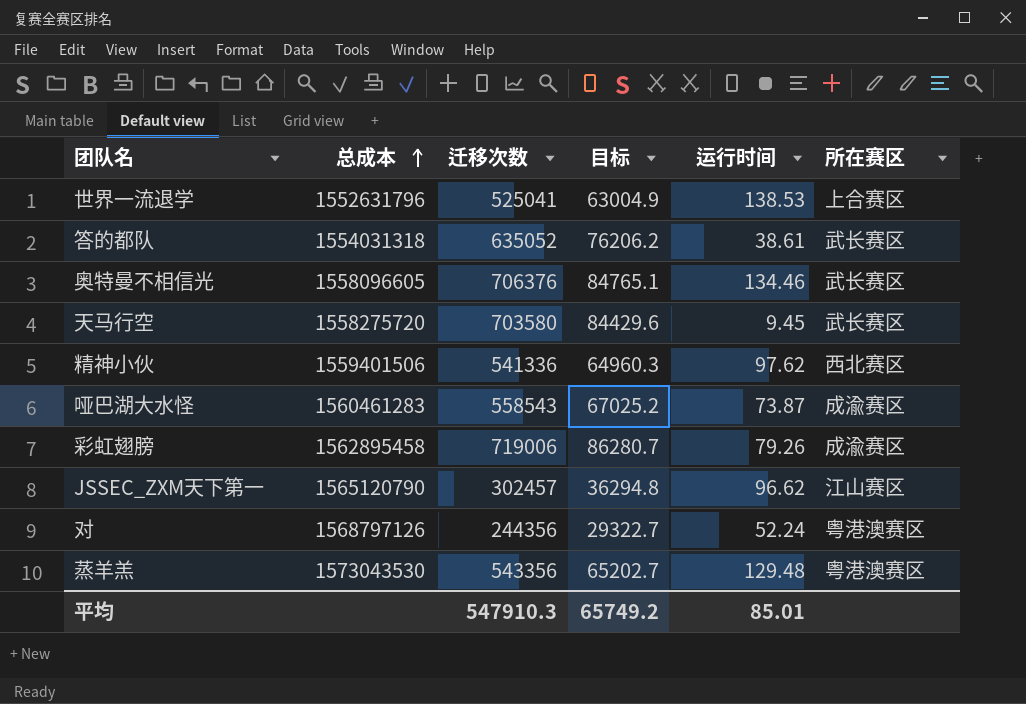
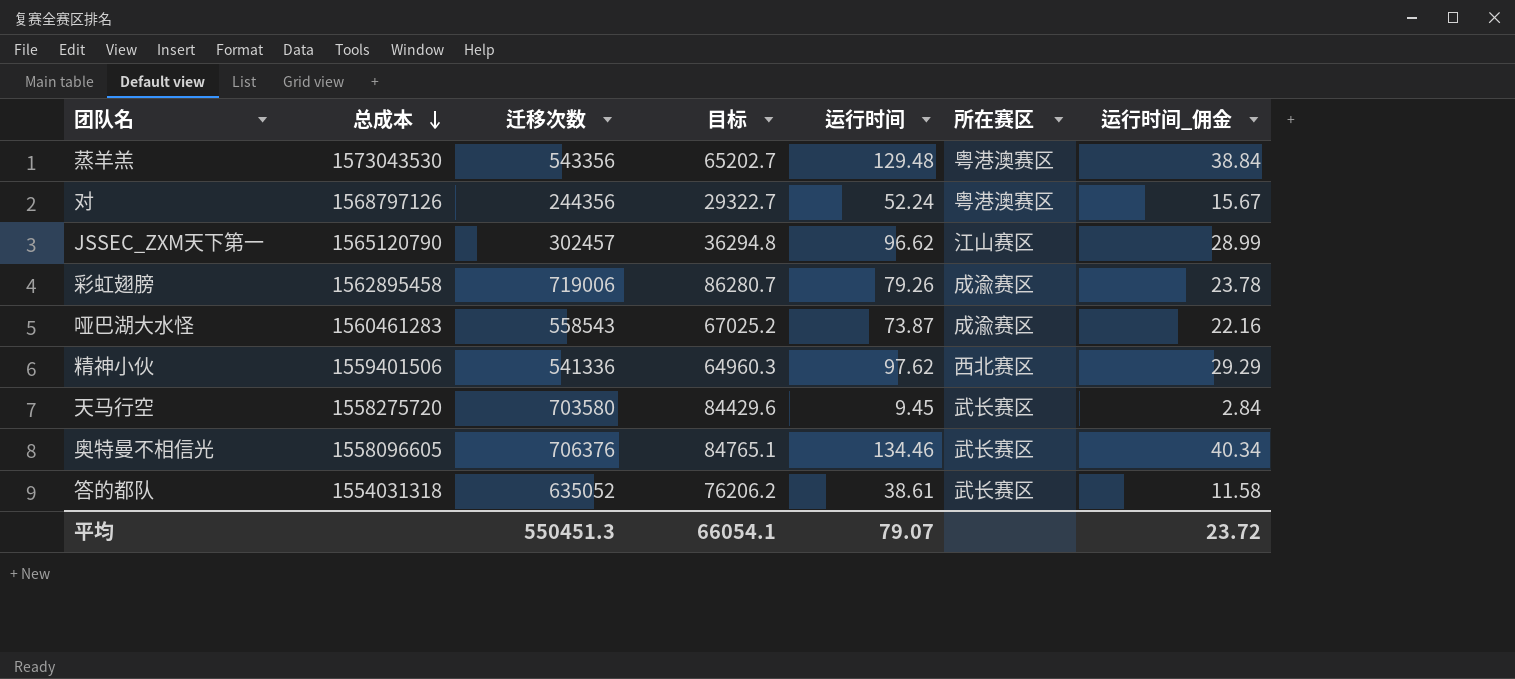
row order: 总成本 ascending -> 总成本 descending
column 运行时间_佣金 | formula: none -> [运行时间] * 0.3
row 世界一流退学: 1552631796 | 525041 | 63004.9 | 138.53 | 上合赛区 -> none
平均 | 迁移次数: 547910.3 -> 550451.3
平均 | 目标: 65749.2 -> 66054.1
平均 | 运行时间: 85.01 -> 79.07

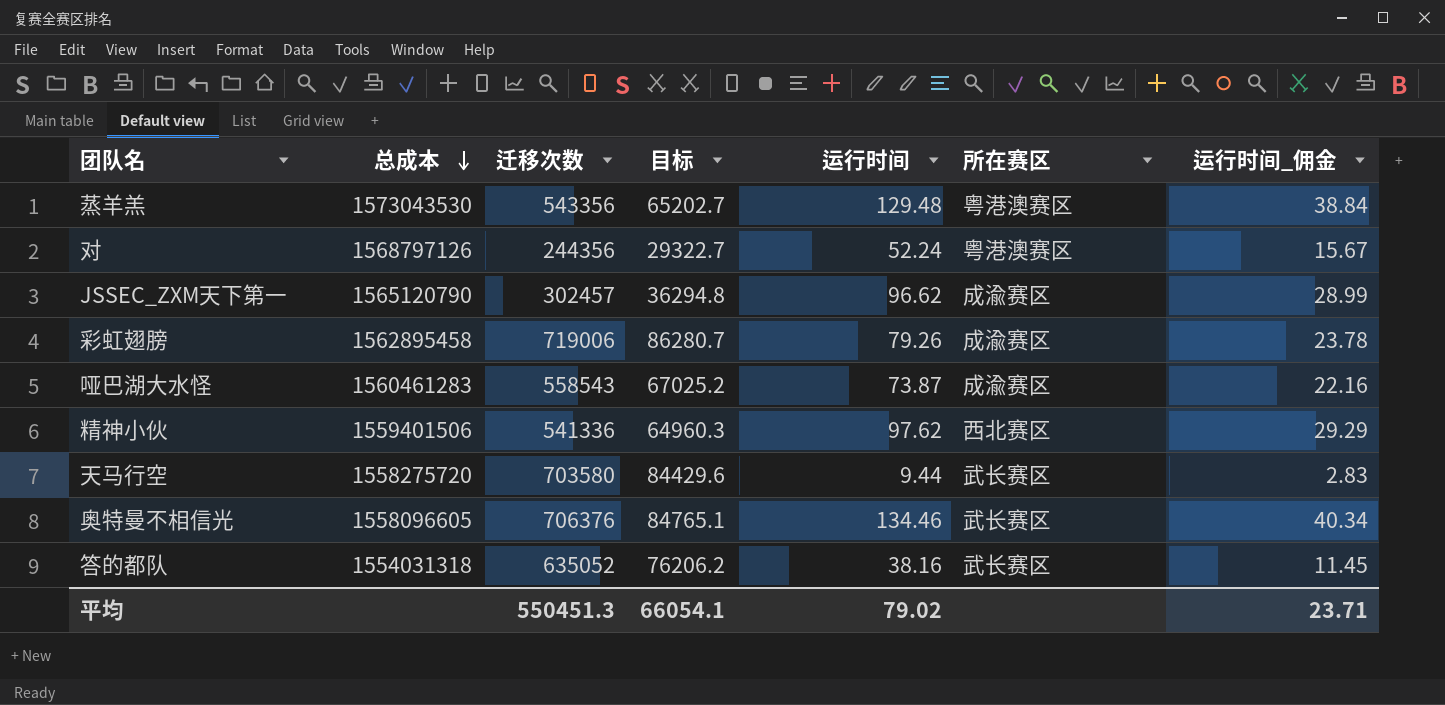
JSSEC_ZXM天下第一 | 所在赛区: 江山赛区 -> 成渝赛区
天马行空 | 运行时间: 9.45 -> 9.44
天马行空 | 运行时间_佣金: 2.84 -> 2.83
答的都队 | 运行时间: 38.61 -> 38.16
答的都队 | 运行时间_佣金: 11.58 -> 11.45
平均 | 运行时间: 79.07 -> 79.02
平均 | 运行时间_佣金: 23.72 -> 23.71

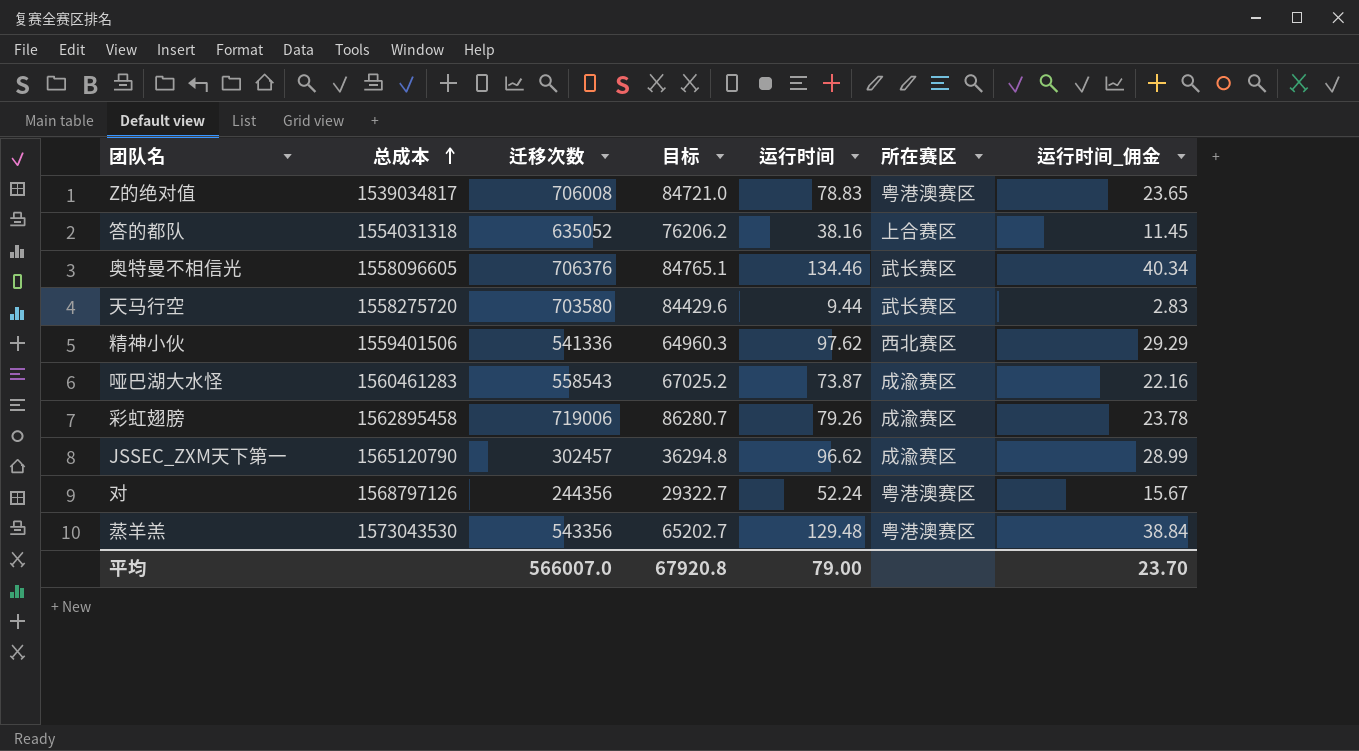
row order: 总成本 descending -> 总成本 ascending
row Z的绝对值: none -> 1539034817 | 706008 | 84721.0 | 78.83 | 粤港澳赛区 | 23.65
答的都队 | 所在赛区: 武长赛区 -> 上合赛区
平均 | 迁移次数: 550451.3 -> 566007.0
平均 | 目标: 66054.1 -> 67920.8
平均 | 运行时间: 79.02 -> 79.00
平均 | 运行时间_佣金: 23.71 -> 23.70

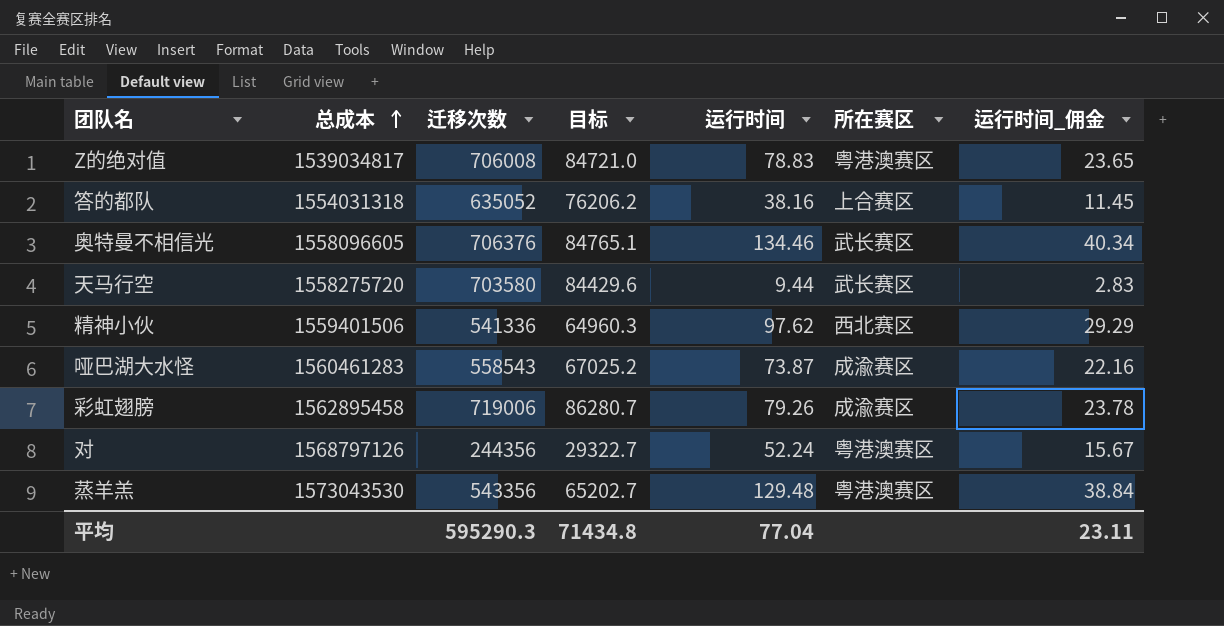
row JSSEC_ZXM天下第一: 1565120790 | 302457 | 36294.8 | 96.62 | 成渝赛区 | 28.99 -> none
平均 | 迁移次数: 566007.0 -> 595290.3
平均 | 目标: 67920.8 -> 71434.8
平均 | 运行时间: 79.00 -> 77.04
平均 | 运行时间_佣金: 23.70 -> 23.11

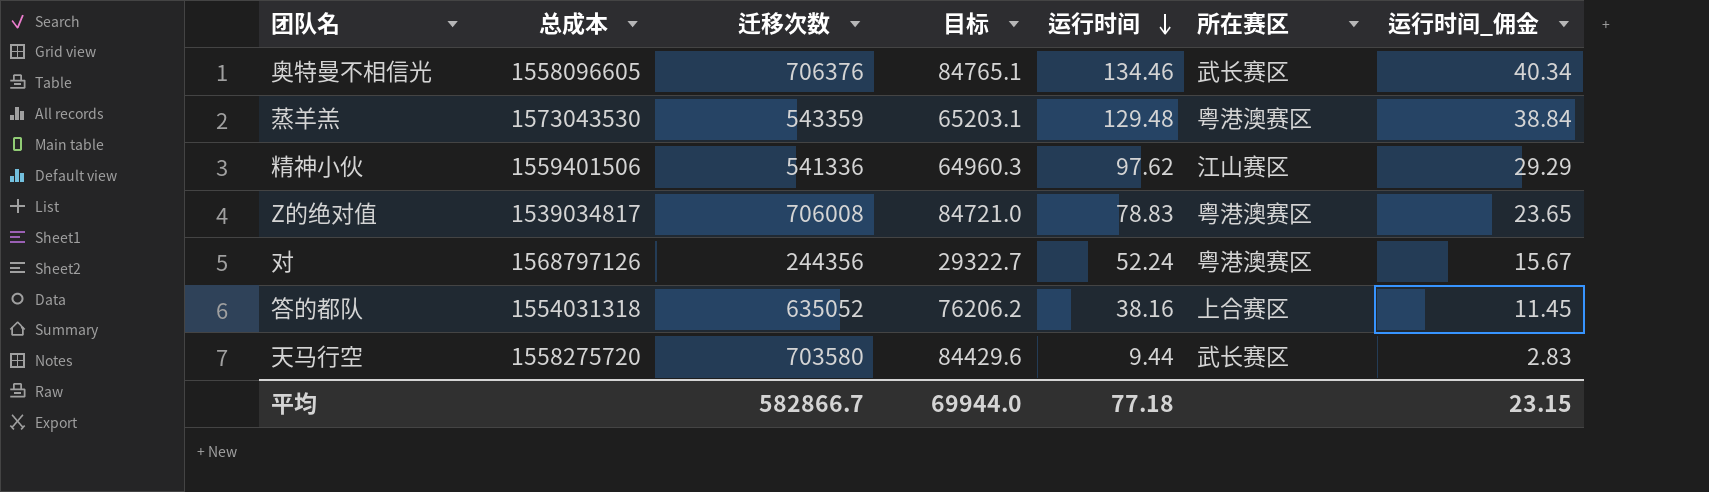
row order: 总成本 ascending -> 运行时间 descending
row 哑巴湖大水怪: 1560461283 | 558543 | 67025.2 | 73.87 | 成渝赛区 | 22.16 -> none
row 彩虹翅膀: 1562895458 | 719006 | 86280.7 | 79.26 | 成渝赛区 | 23.78 -> none
蒸羊羔 | 迁移次数: 543356 -> 543359
蒸羊羔 | 目标: 65202.7 -> 65203.1
精神小伙 | 所在赛区: 西北赛区 -> 江山赛区
平均 | 迁移次数: 595290.3 -> 582866.7
平均 | 目标: 71434.8 -> 69944.0
平均 | 运行时间: 77.04 -> 77.18
平均 | 运行时间_佣金: 23.11 -> 23.15

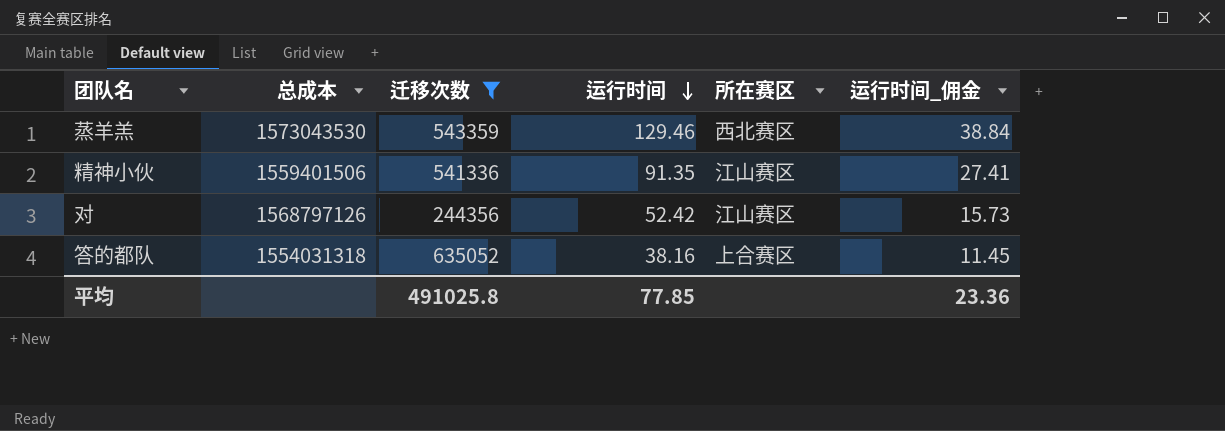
filter: none -> 迁移次数 <= 635052
column 目标 | formula: [迁移次数] * 0.12 -> none
蒸羊羔 | 运行时间: 129.48 -> 129.46
蒸羊羔 | 所在赛区: 粤港澳赛区 -> 西北赛区
精神小伙 | 运行时间: 97.62 -> 91.35
精神小伙 | 运行时间_佣金: 29.29 -> 27.41
对 | 运行时间: 52.24 -> 52.42
对 | 所在赛区: 粤港澳赛区 -> 江山赛区
对 | 运行时间_佣金: 15.67 -> 15.73
平均 | 迁移次数: 582866.7 -> 491025.8
平均 | 运行时间: 77.18 -> 77.85
平均 | 运行时间_佣金: 23.15 -> 23.36

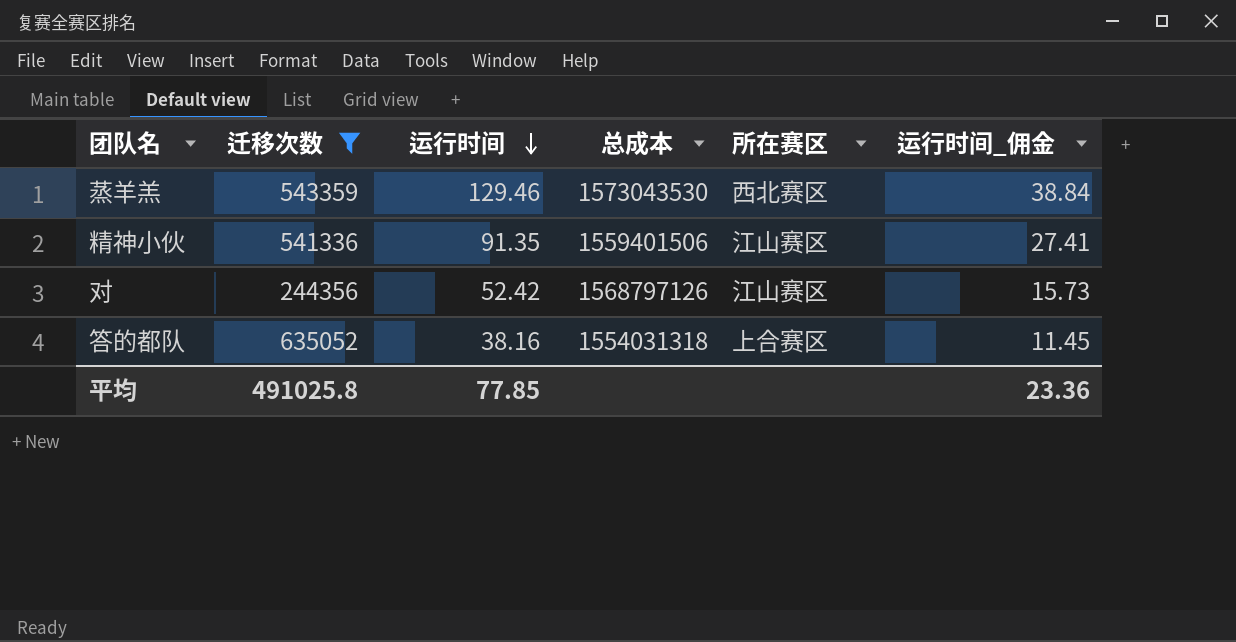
column 总成本 | position: 2 -> 4

